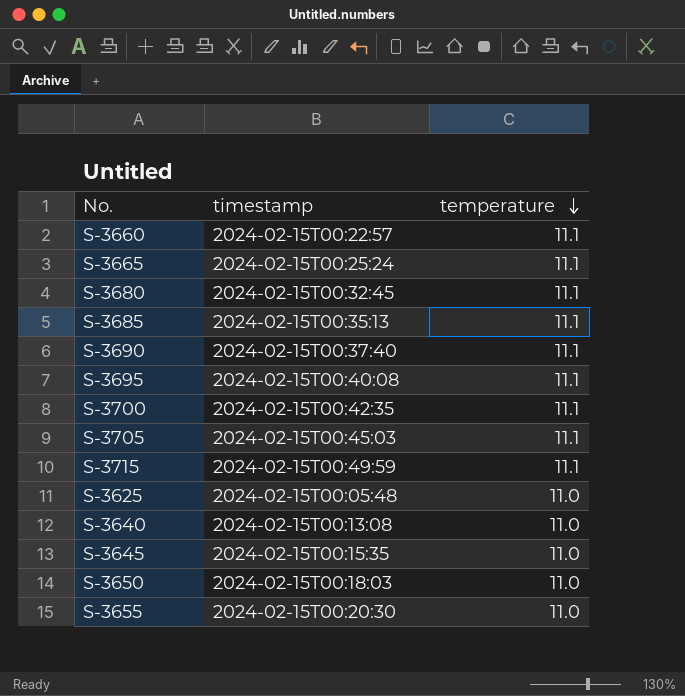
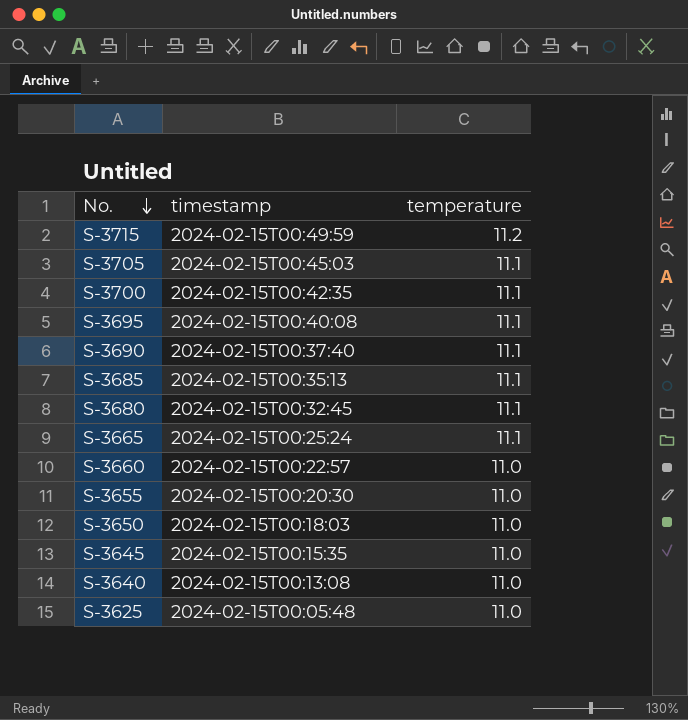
row order: temperature descending -> No. descending
S-3715 | temperature: 11.1 -> 11.2
S-3660 | temperature: 11.1 -> 11.0

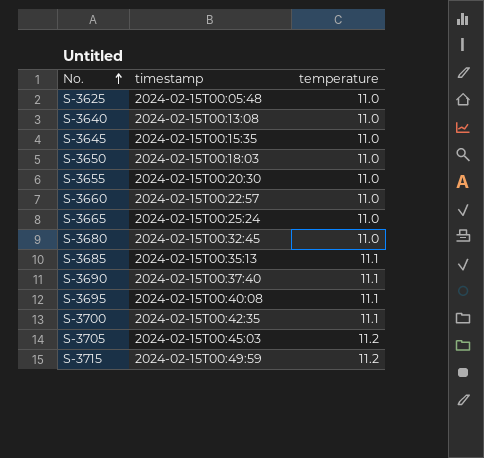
row order: No. descending -> No. ascending
S-3665 | temperature: 11.1 -> 11.0
S-3680 | temperature: 11.1 -> 11.0
S-3705 | temperature: 11.1 -> 11.2

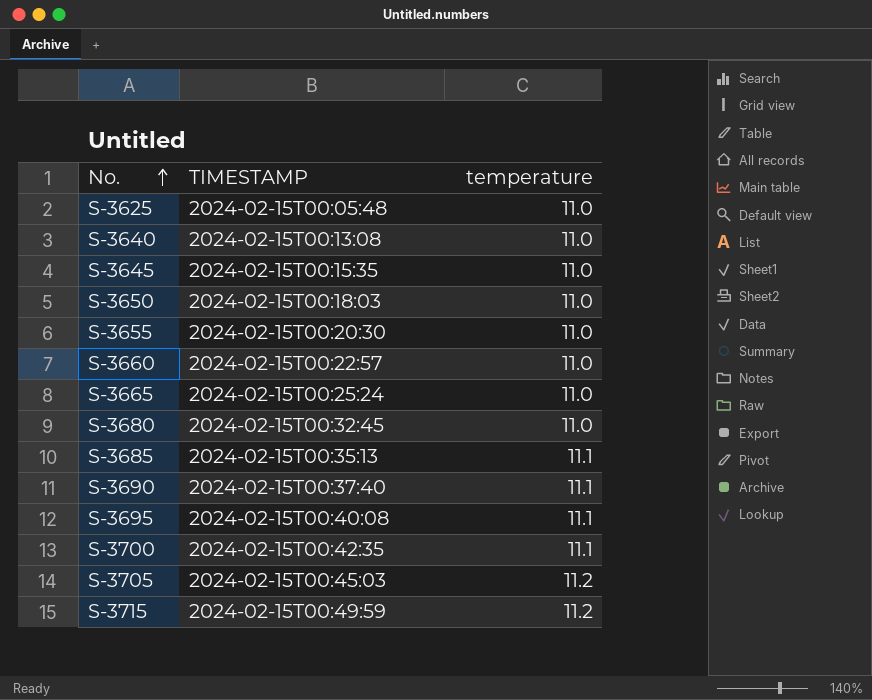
column name: timestamp -> TIMESTAMP

